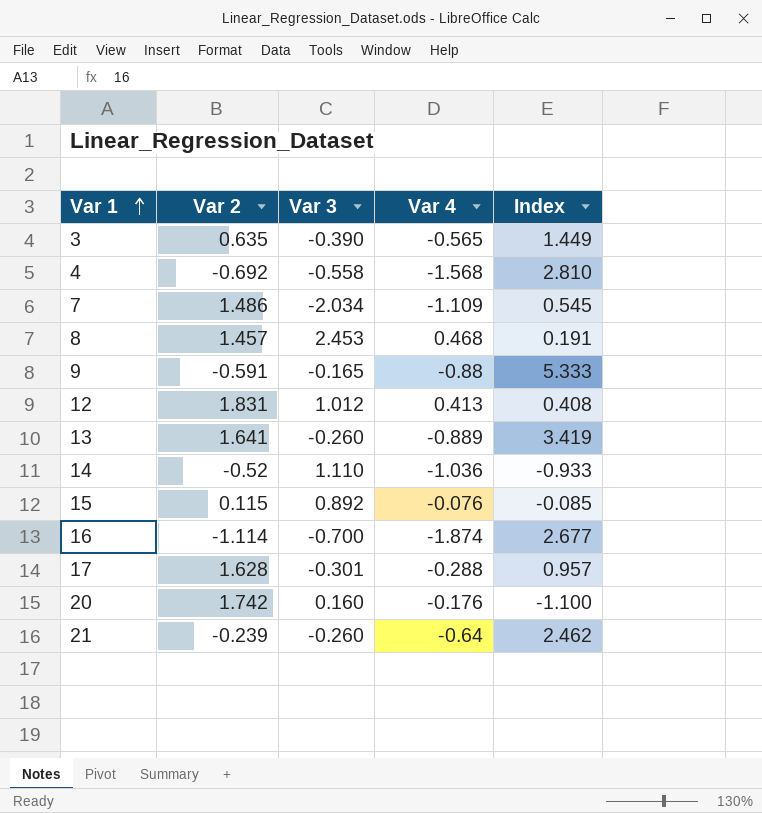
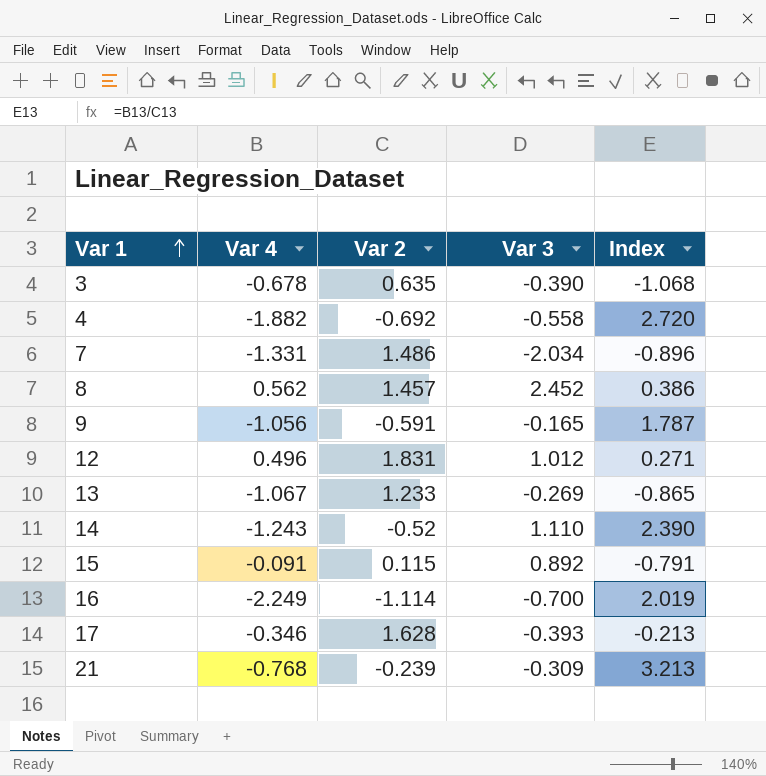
column Var 4 | position: 4 -> 2
column Index | formula: [Var 4] / [Var 3] -> [Var 4] / [Var 2]
row 20: 1.742 | 0.160 | -0.176 | -1.100 -> none
3 | Var 4: -0.565 -> -0.678
4 | Var 4: -1.568 -> -1.882
7 | Var 4: -1.109 -> -1.331
8 | Var 4: 0.468 -> 0.562
8 | Var 3: 2.453 -> 2.452
9 | Var 4: -0.88 -> -1.056
12 | Var 4: 0.413 -> 0.496
13 | Var 4: -0.889 -> -1.067
13 | Var 2: 1.641 -> 1.233
13 | Var 3: -0.260 -> -0.269
14 | Var 4: -1.036 -> -1.243
15 | Var 4: -0.076 -> -0.091
16 | Var 4: -1.874 -> -2.249
17 | Var 4: -0.288 -> -0.346
17 | Var 3: -0.301 -> -0.393
21 | Var 4: -0.64 -> -0.768
21 | Var 3: -0.260 -> -0.309

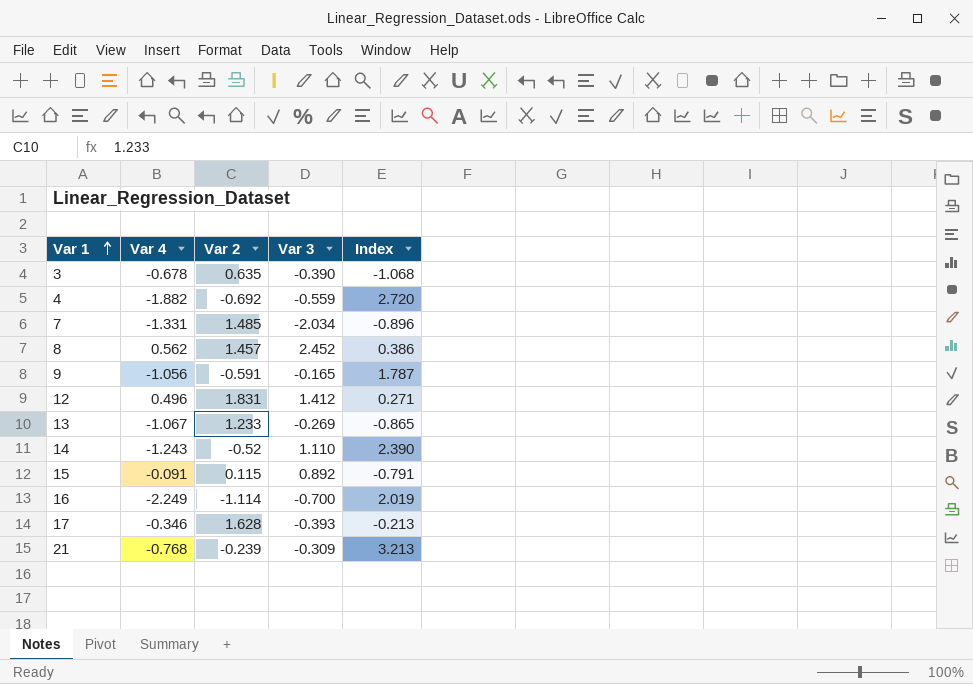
4 | Var 3: -0.558 -> -0.559
7 | Var 2: 1.486 -> 1.485
12 | Var 3: 1.012 -> 1.412

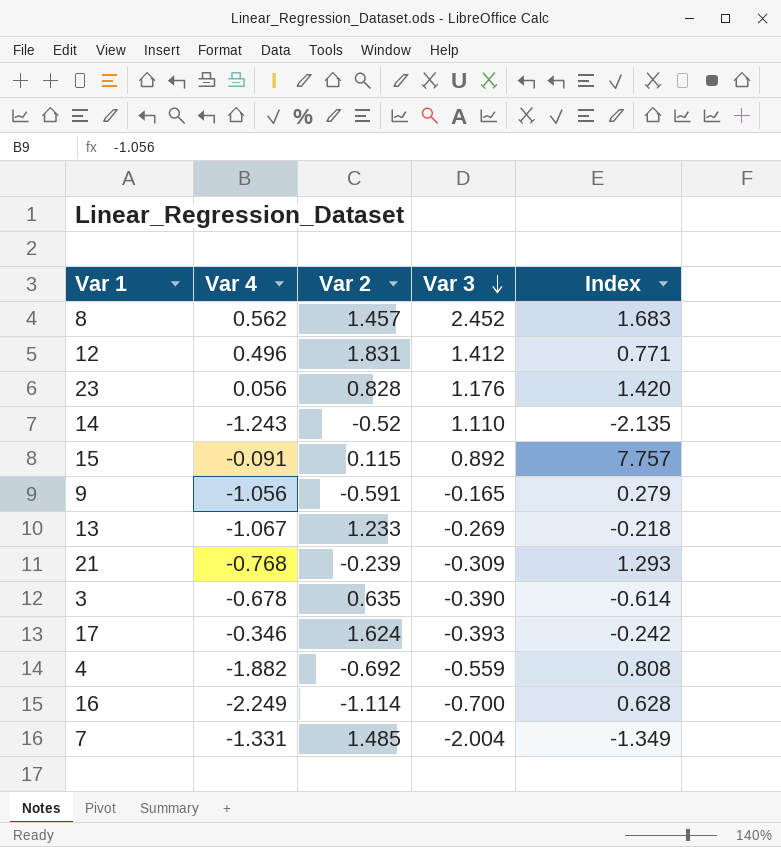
row order: Var 1 ascending -> Var 3 descending
column Index | formula: [Var 4] / [Var 2] -> [Var 3] / [Var 2]
row 23: none -> 0.056 | 0.828 | 1.176 | 1.420
17 | Var 2: 1.628 -> 1.624
7 | Var 3: -2.034 -> -2.004

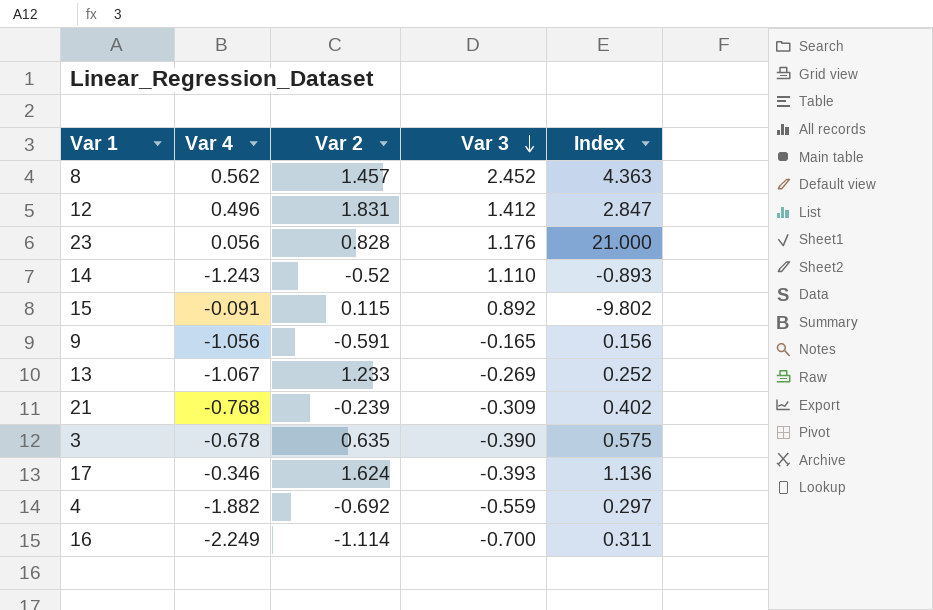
column Index | formula: [Var 3] / [Var 2] -> [Var 3] / [Var 4]
row 7: -1.331 | 1.485 | -2.004 | -1.349 -> none

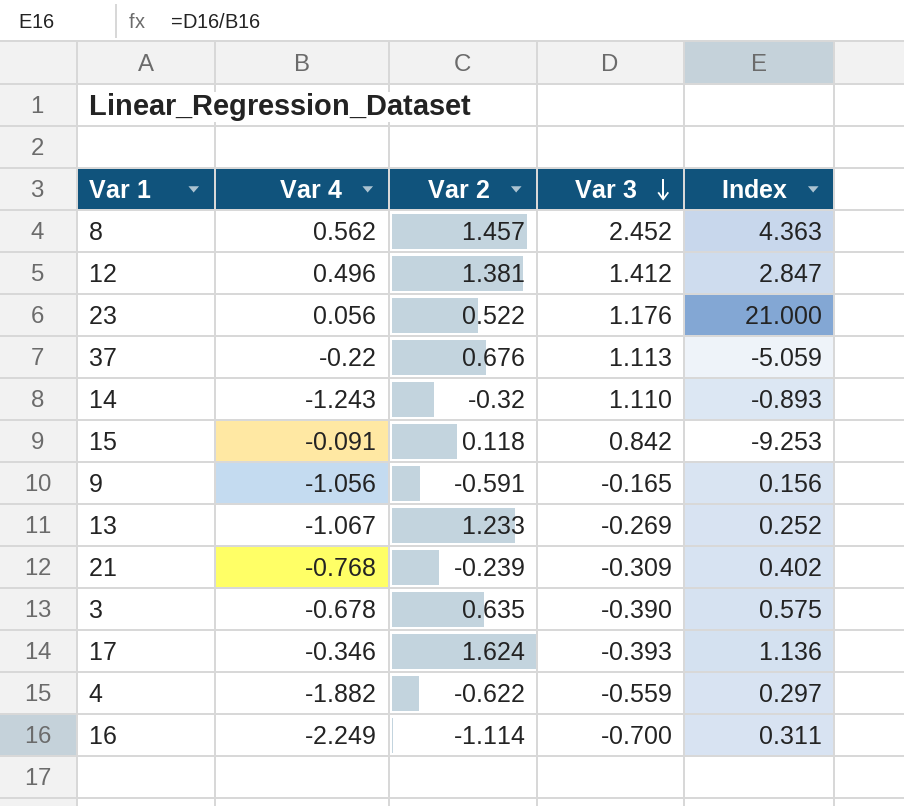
12 | Var 2: 1.831 -> 1.381
23 | Var 2: 0.828 -> 0.522
row 37: none -> -0.22 | 0.676 | 1.113 | -5.059
14 | Var 2: -0.52 -> -0.32
15 | Var 2: 0.115 -> 0.118
15 | Var 3: 0.892 -> 0.842
15 | Index: -9.802 -> -9.253
4 | Var 2: -0.692 -> -0.622

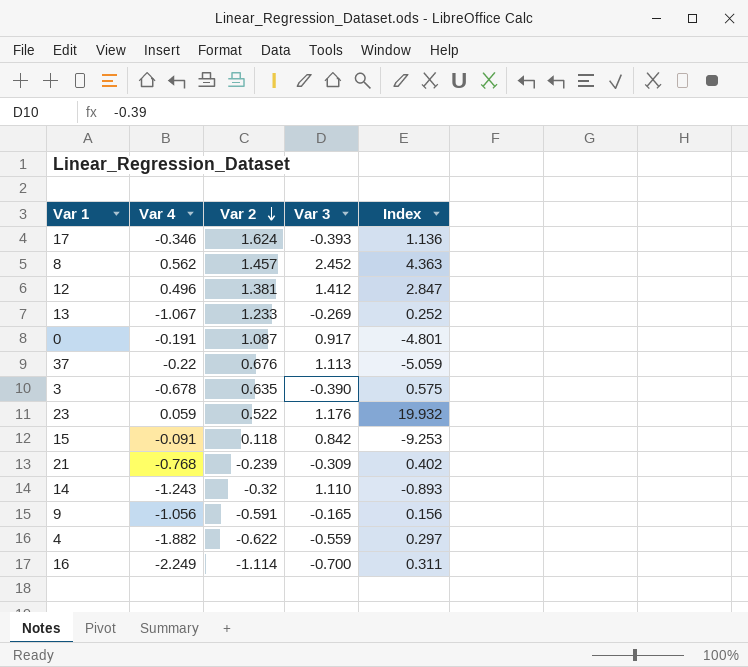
row order: Var 3 descending -> Var 2 descending
row 0: none -> -0.191 | 1.087 | 0.917 | -4.801
23 | Var 4: 0.056 -> 0.059
23 | Index: 21.000 -> 19.932

